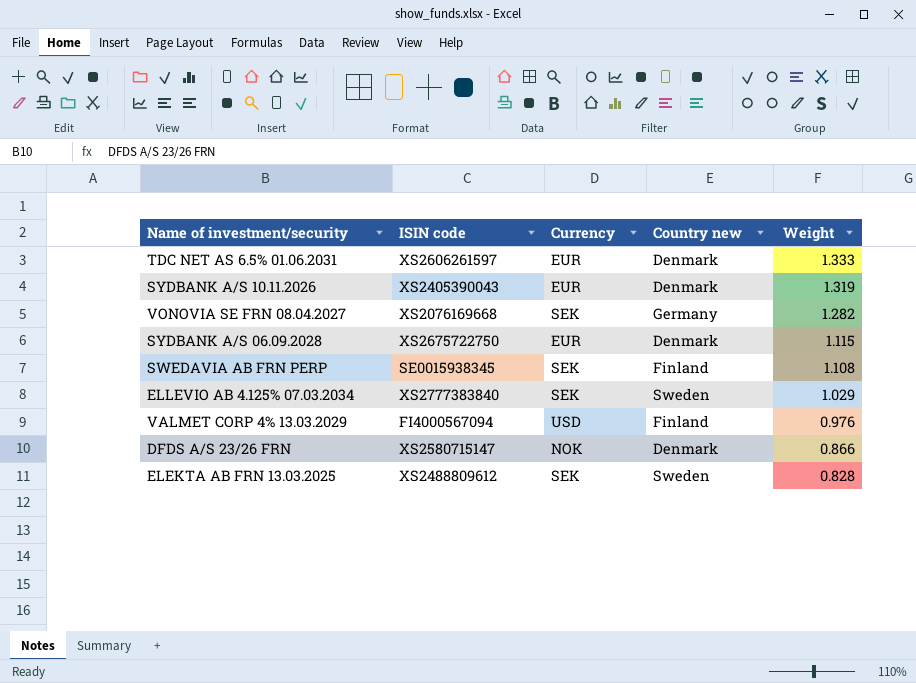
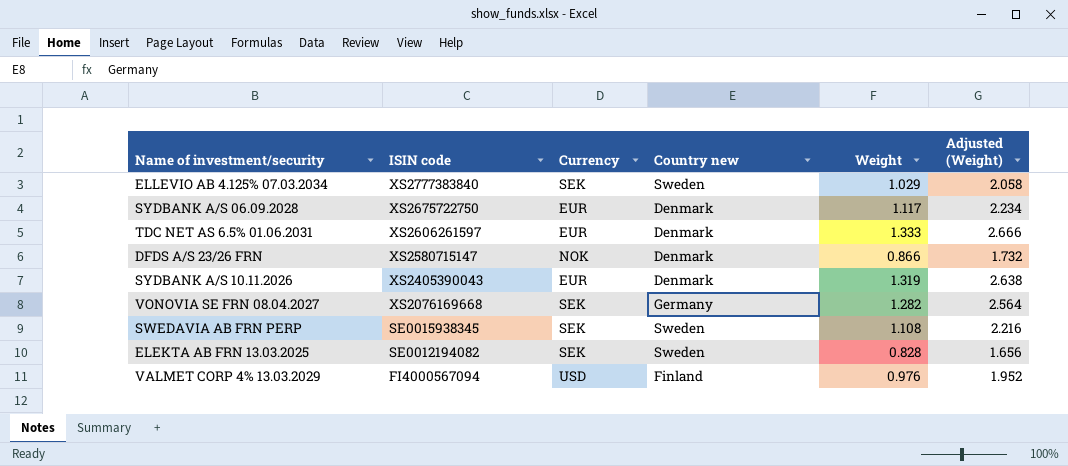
row order: Weight descending -> ISIN code descending
column Adjusted (Weight) | formula: none -> [Weight] * 2
SYDBANK A/S 06.09.2028 | Weight: 1.115 -> 1.117
SWEDAVIA AB FRN PERP | Country new: Finland -> Sweden
ELEKTA AB FRN 13.03.2025 | ISIN code: XS2488809612 -> SE0012194082

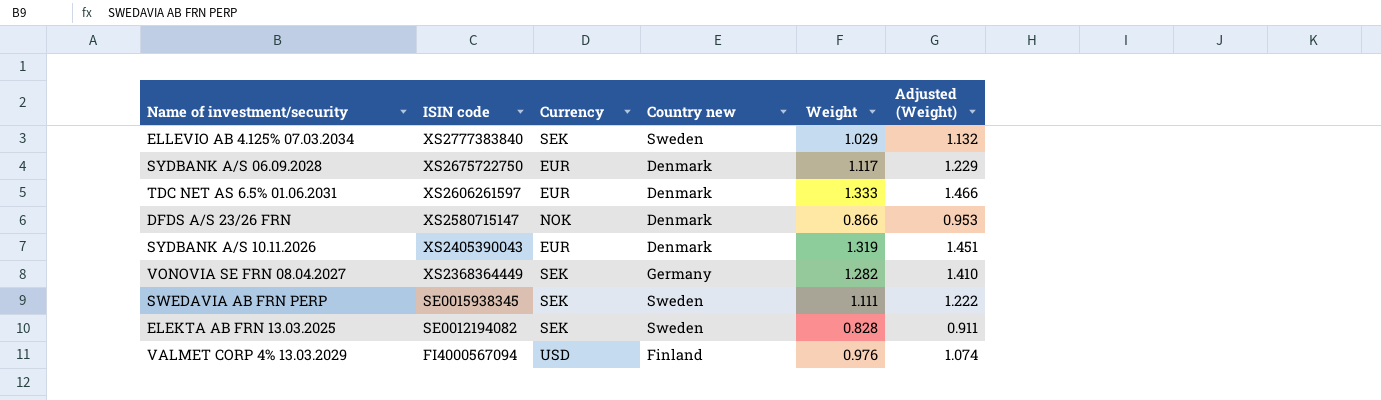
column Adjusted (Weight) | formula: [Weight] * 2 -> [Weight] * 1.1
VONOVIA SE FRN 08.04.2027 | ISIN code: XS2076169668 -> XS2368364449
SWEDAVIA AB FRN PERP | Weight: 1.108 -> 1.111

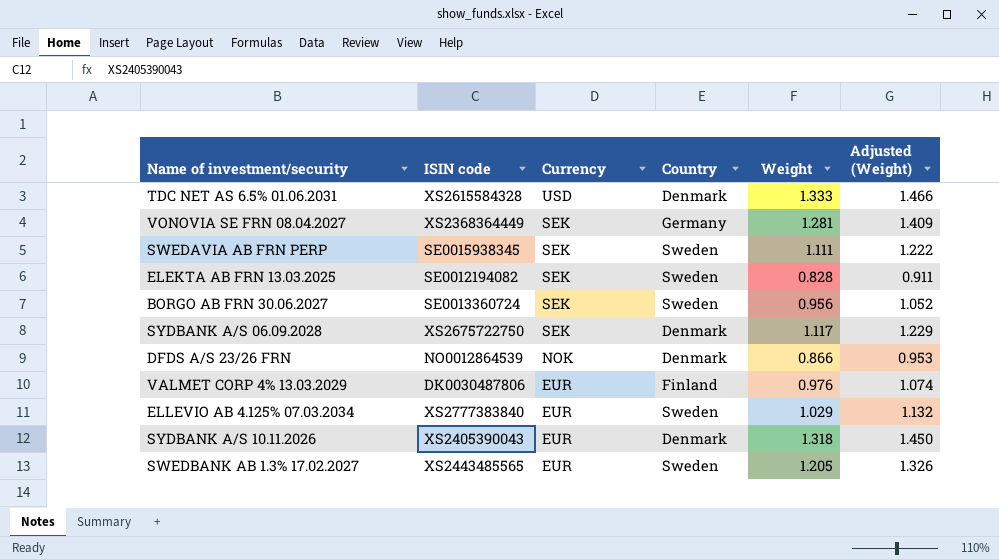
row order: ISIN code descending -> Currency descending
column name: Country new -> Country
TDC NET AS 6.5% 01.06.2031 | ISIN code: XS2606261597 -> XS2615584328
TDC NET AS 6.5% 01.06.2031 | Currency: EUR -> USD
VONOVIA SE FRN 08.04.2027 | Weight: 1.282 -> 1.281
VONOVIA SE FRN 08.04.2027 | Adjusted (Weight): 1.410 -> 1.409
row BORGO AB FRN 30.06.2027: none -> SE0013360724 | SEK | Sweden | 0.956 | 1.052
SYDBANK A/S 06.09.2028 | Currency: EUR -> SEK
DFDS A/S 23/26 FRN | ISIN code: XS2580715147 -> NO0012864539
VALMET CORP 4% 13.03.2029 | ISIN code: FI4000567094 -> DK0030487806
VALMET CORP 4% 13.03.2029 | Currency: USD -> EUR
ELLEVIO AB 4.125% 07.03.2034 | Currency: SEK -> EUR
SYDBANK A/S 10.11.2026 | Weight: 1.319 -> 1.318
SYDBANK A/S 10.11.2026 | Adjusted (Weight): 1.451 -> 1.450
row SWEDBANK AB 1.3% 17.02.2027: none -> XS2443485565 | EUR | Sweden | 1.205 | 1.326

